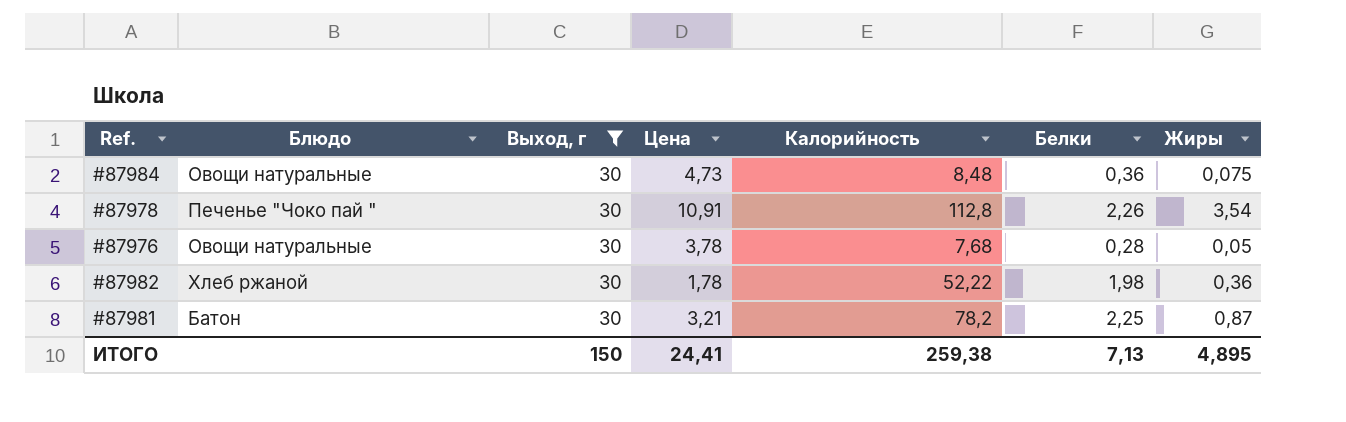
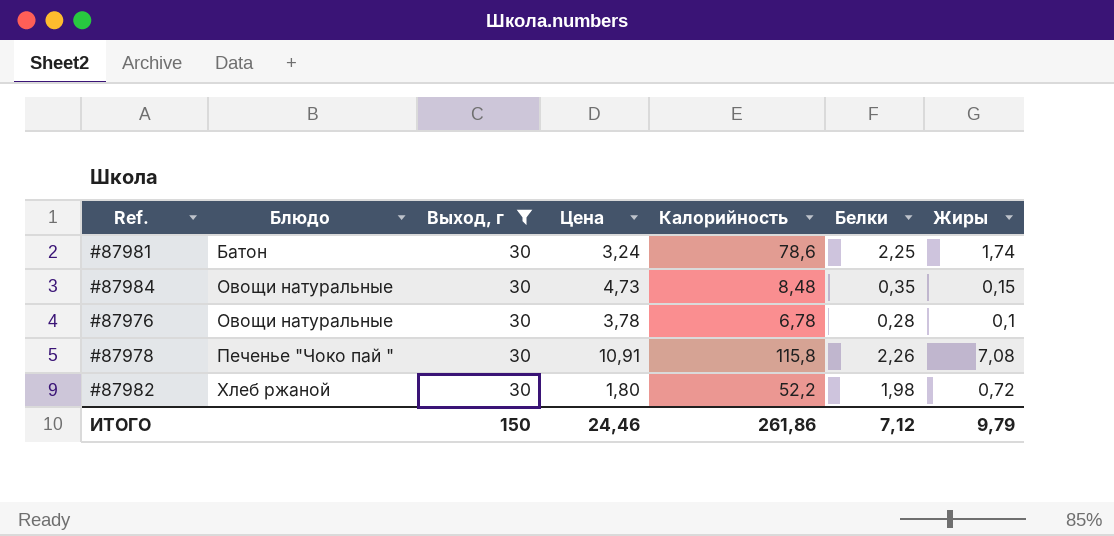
row order: none -> Блюдо ascending
#87981 | Цена: 3,21 -> 3,24
#87981 | Калорийность: 78,2 -> 78,6
#87981 | Жиры: 0,87 -> 1,74
#87984 | Белки: 0,36 -> 0,35
#87984 | Жиры: 0,075 -> 0,15
#87976 | Калорийность: 7,68 -> 6,78
#87976 | Жиры: 0,05 -> 0,1
#87978 | Калорийность: 112,8 -> 115,8
#87978 | Жиры: 3,54 -> 7,08
#87982 | Цена: 1,78 -> 1,80
#87982 | Калорийность: 52,22 -> 52,2
#87982 | Жиры: 0,36 -> 0,72
ИТОГО | Цена: 24,41 -> 24,46
ИТОГО | Калорийность: 259,38 -> 261,86
ИТОГО | Белки: 7,13 -> 7,12
ИТОГО | Жиры: 4,895 -> 9,79

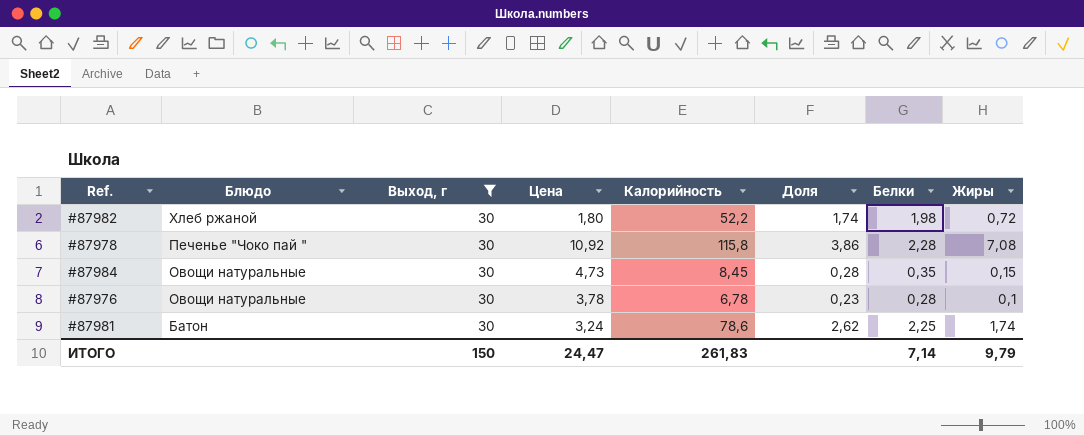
row order: Блюдо ascending -> Блюдо descending
column Доля | formula: none -> [Калорийность] / [Выход, г]
#87978 | Цена: 10,91 -> 10,92
#87978 | Белки: 2,26 -> 2,28
#87984 | Калорийность: 8,48 -> 8,45
ИТОГО | Цена: 24,46 -> 24,47
ИТОГО | Калорийность: 261,86 -> 261,83
ИТОГО | Белки: 7,12 -> 7,14

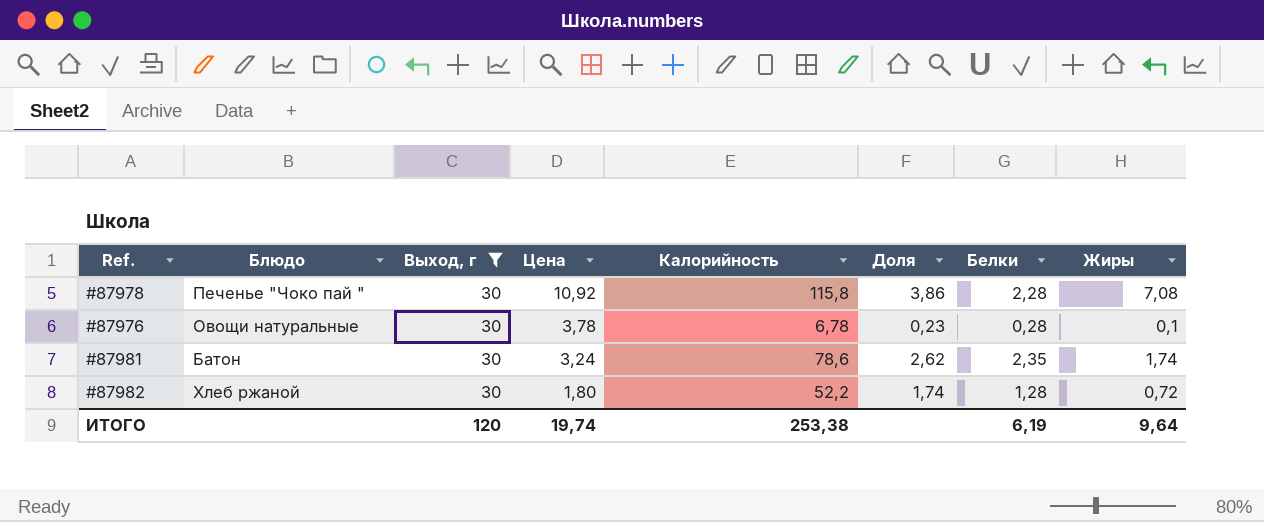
row order: Блюдо descending -> Цена descending
row #87984: Овощи натуральные | 30 | 4,73 | 8,45 | 0,28 | 0,35 | 0,15 -> none
#87981 | Белки: 2,25 -> 2,35
#87982 | Белки: 1,98 -> 1,28
ИТОГО | Выход, г: 150 -> 120
ИТОГО | Цена: 24,47 -> 19,74
ИТОГО | Калорийность: 261,83 -> 253,38
ИТОГО | Белки: 7,14 -> 6,19
ИТОГО | Жиры: 9,79 -> 9,64

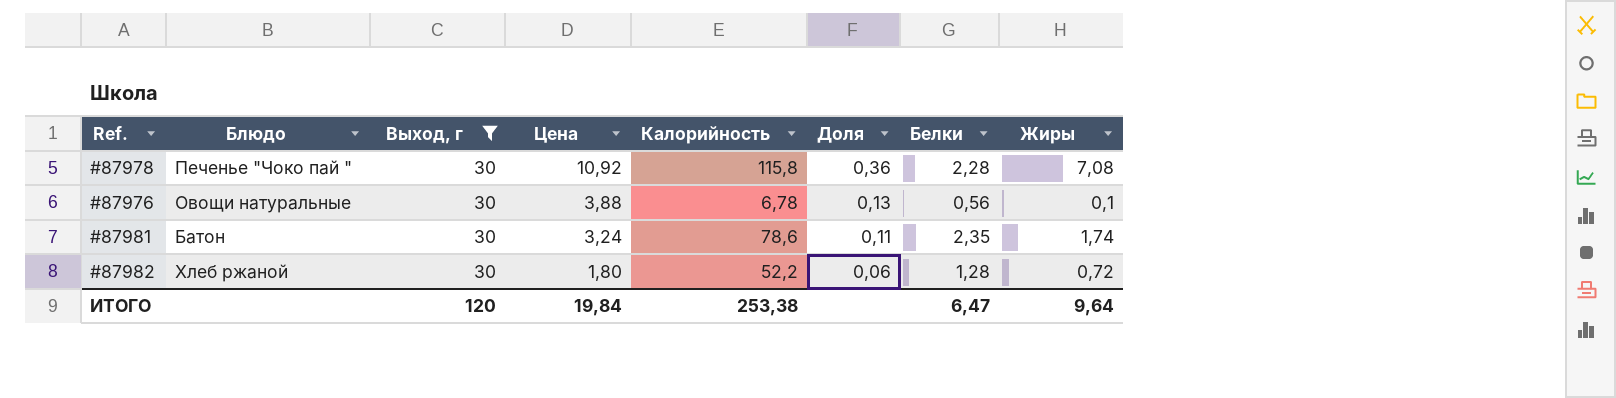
column Доля | formula: [Калорийность] / [Выход, г] -> [Цена] / [Выход, г]
#87976 | Цена: 3,78 -> 3,88
#87976 | Белки: 0,28 -> 0,56
ИТОГО | Цена: 19,74 -> 19,84
ИТОГО | Белки: 6,19 -> 6,47

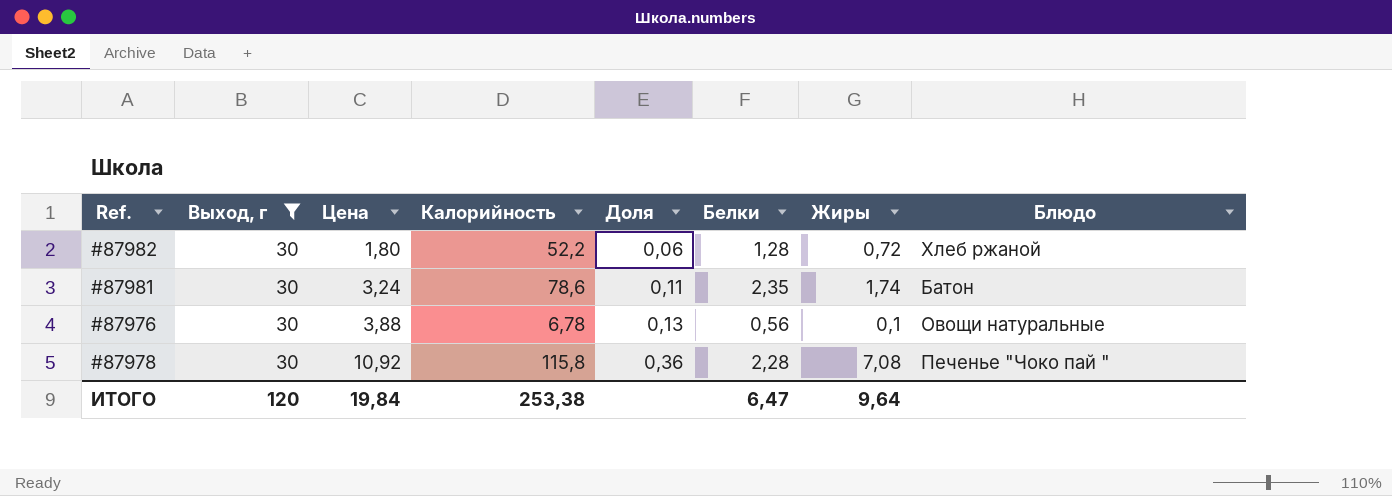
row order: Цена descending -> Цена ascending
column Блюдо | position: 2 -> 8

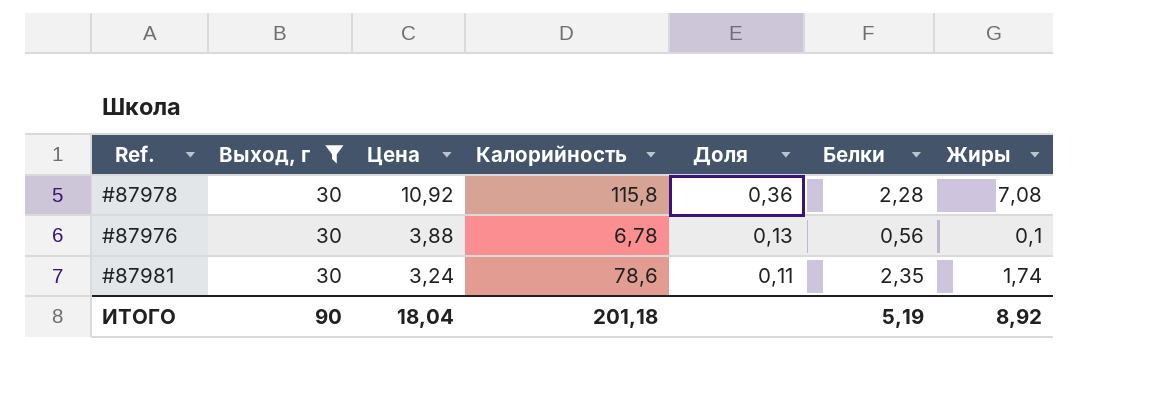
row order: Цена ascending -> Цена descending
column Блюдо | position: 8 -> none
row #87982: 30 | 1,80 | 52,2 | 0,06 | 1,28 | 0,72 | Хлеб ржаной -> none
ИТОГО | Выход, г: 120 -> 90
ИТОГО | Цена: 19,84 -> 18,04
ИТОГО | Калорийность: 253,38 -> 201,18
ИТОГО | Белки: 6,47 -> 5,19
ИТОГО | Жиры: 9,64 -> 8,92

